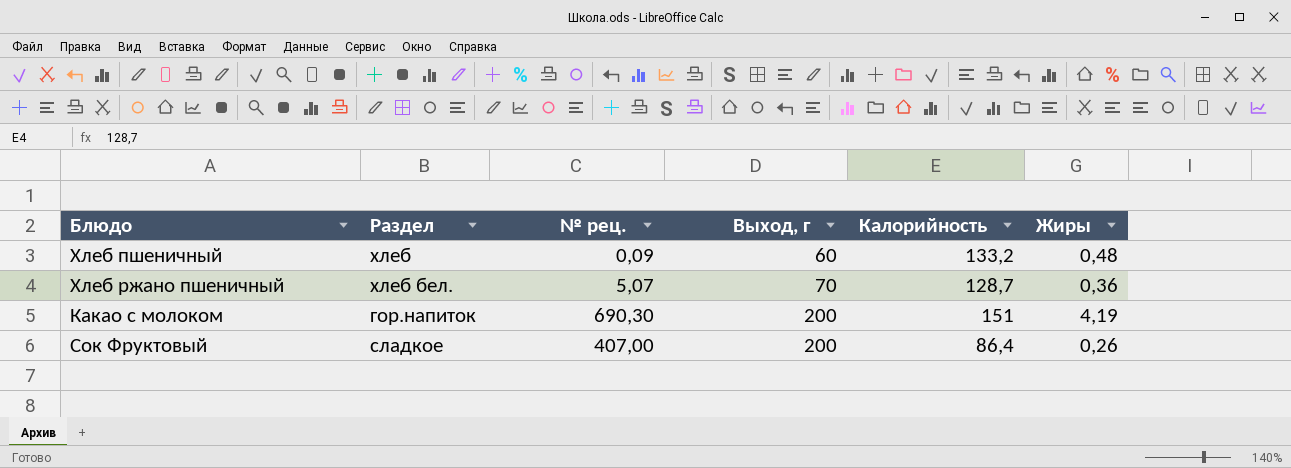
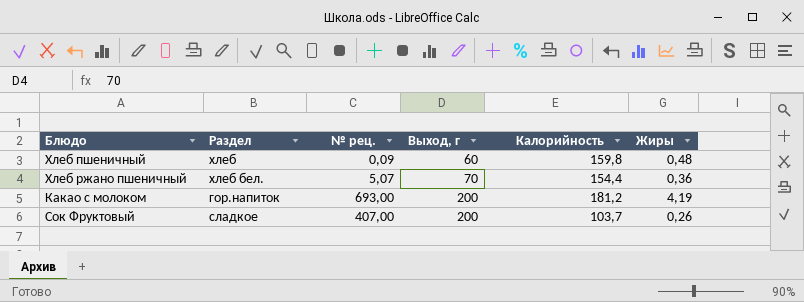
Хлеб пшеничный | Калорийность: 133,2 -> 159,8
Хлеб ржано пшеничный | Калорийность: 128,7 -> 154,4
Какао с молоком | № рец.: 690,30 -> 693,00
Какао с молоком | Калорийность: 151 -> 181,2
Сок Фруктовый | Калорийность: 86,4 -> 103,7

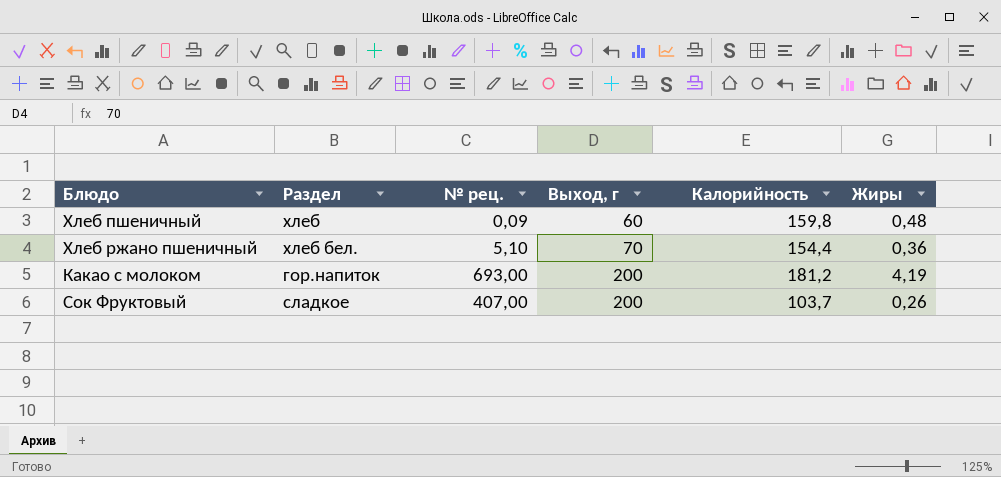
Хлеб ржано пшеничный | № рец.: 5,07 -> 5,10

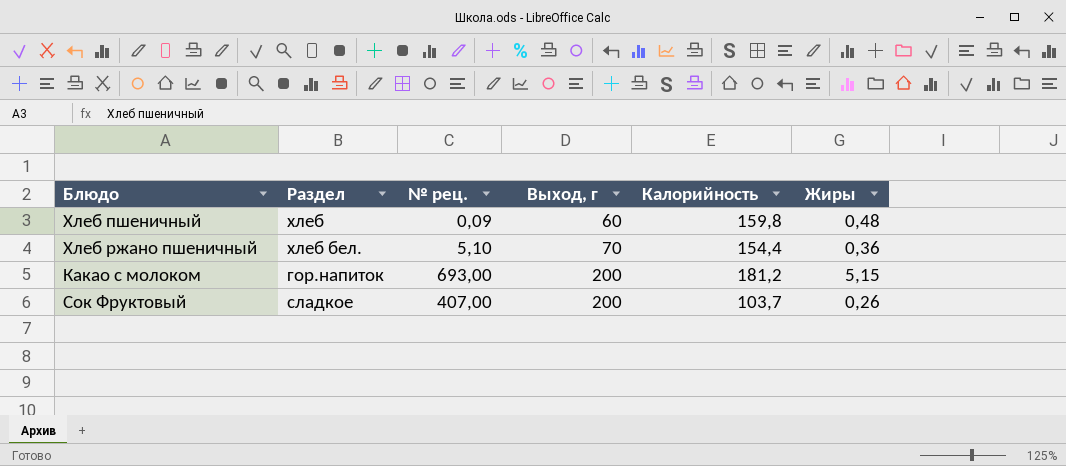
Какао с молоком | Жиры: 4,19 -> 5,15

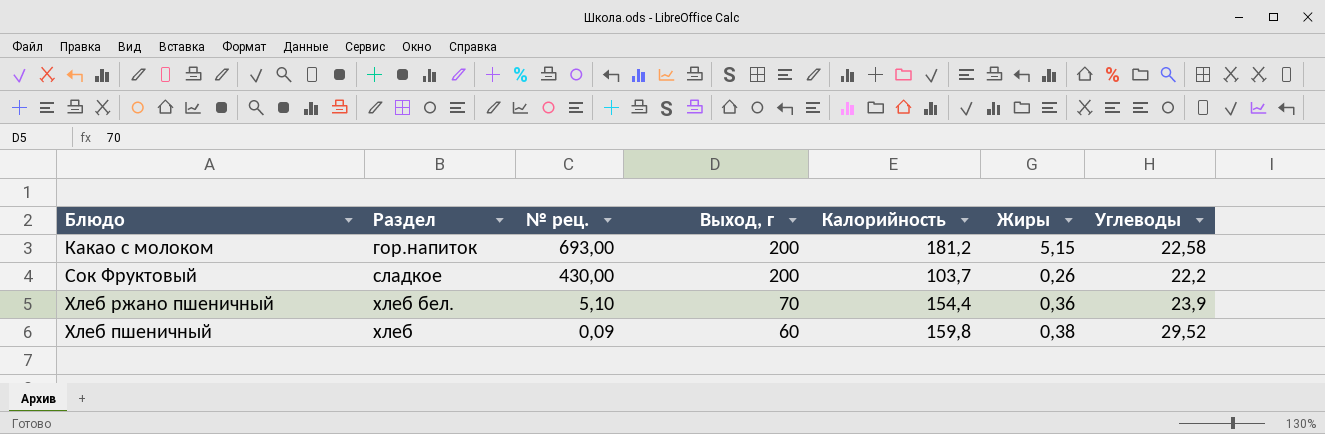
row order: Выход, г ascending -> № рец. descending
column Углеводы | position: none -> 7
Сок Фруктовый | № рец.: 407,00 -> 430,00
Хлеб пшеничный | Жиры: 0,48 -> 0,38

